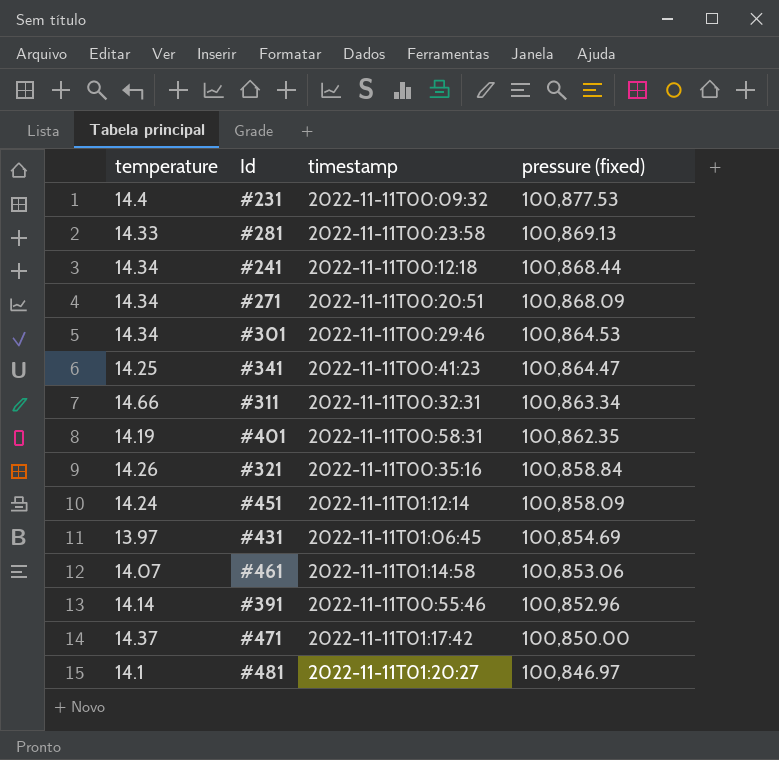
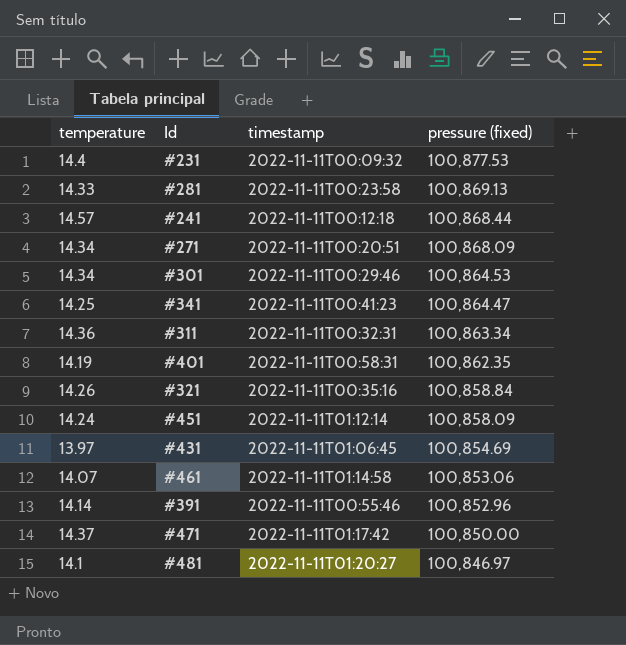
#241 | temperature: 14.34 -> 14.57
#311 | temperature: 14.66 -> 14.36

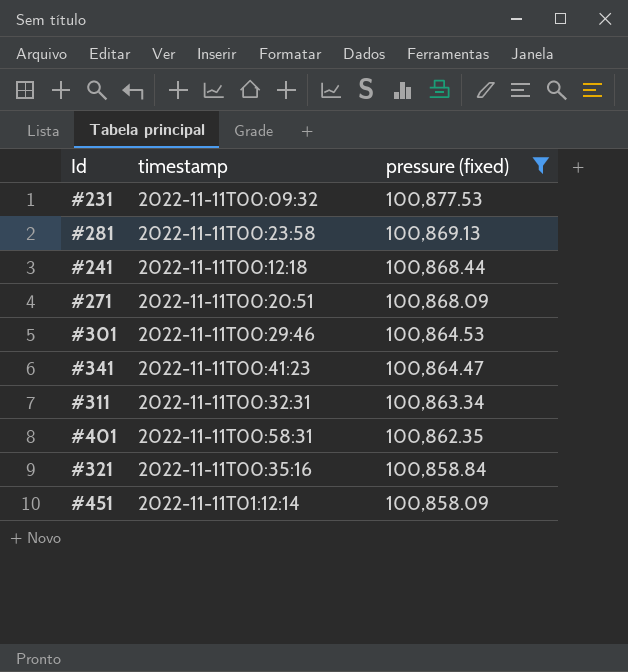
filter: none -> pressure (fixed) >= 100,858.09
column temperature | position: 1 -> none

